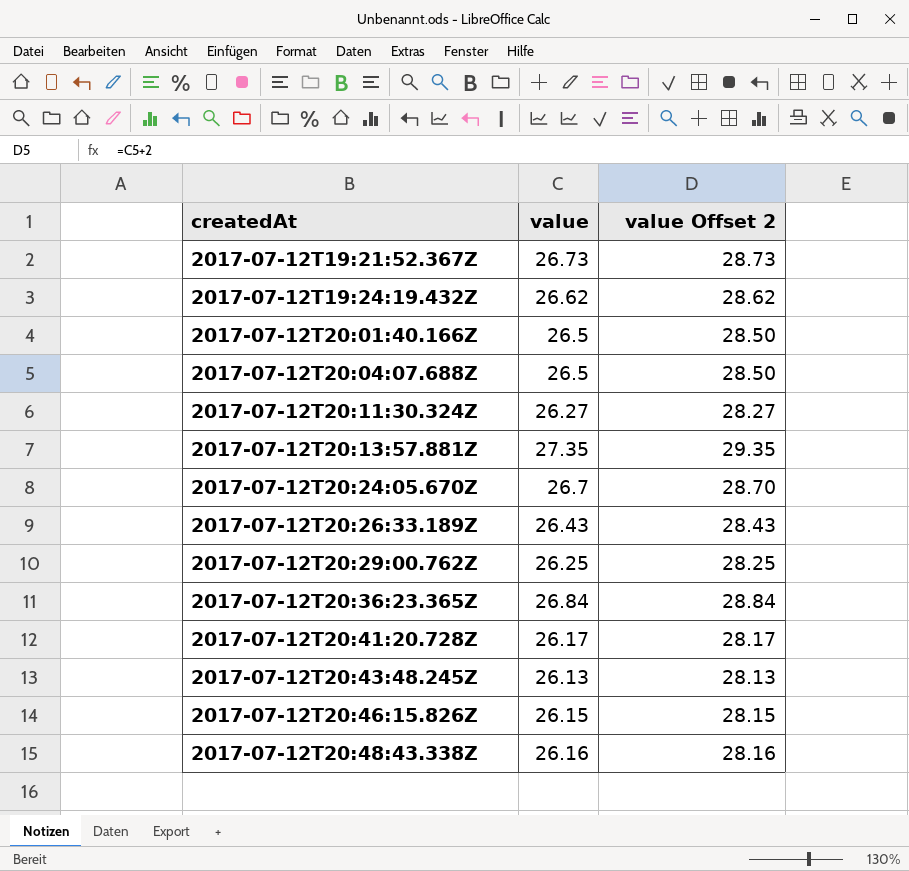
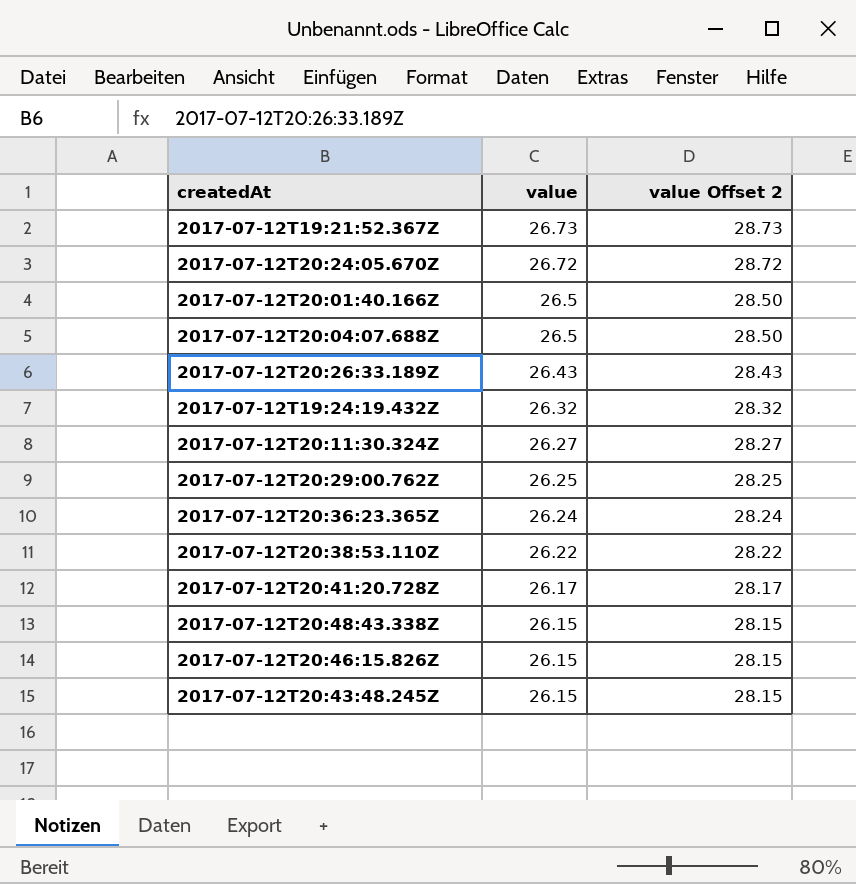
row order: createdAt ascending -> value descending
row 2017-07-12T20:13:57.881Z: 27.35 | 29.35 -> none
2017-07-12T20:24:05.670Z | value: 26.7 -> 26.72
2017-07-12T20:24:05.670Z | value Offset 2: 28.70 -> 28.72
2017-07-12T19:24:19.432Z | value: 26.62 -> 26.32
2017-07-12T19:24:19.432Z | value Offset 2: 28.62 -> 28.32
2017-07-12T20:36:23.365Z | value: 26.84 -> 26.24
2017-07-12T20:36:23.365Z | value Offset 2: 28.84 -> 28.24
row 2017-07-12T20:38:53.110Z: none -> 26.22 | 28.22
2017-07-12T20:48:43.338Z | value: 26.16 -> 26.15
2017-07-12T20:48:43.338Z | value Offset 2: 28.16 -> 28.15
2017-07-12T20:43:48.245Z | value: 26.13 -> 26.15
2017-07-12T20:43:48.245Z | value Offset 2: 28.13 -> 28.15

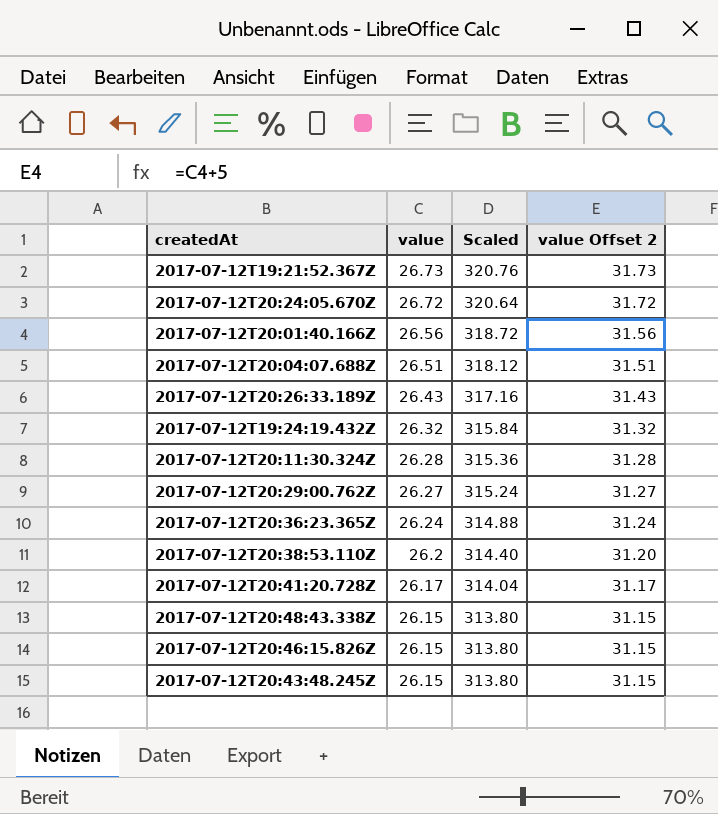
column Scaled | formula: none -> [value] * 12
column value Offset 2 | formula: [value] + 2 -> [value] + 5
2017-07-12T20:01:40.166Z | value: 26.5 -> 26.56
2017-07-12T20:04:07.688Z | value: 26.5 -> 26.51
2017-07-12T20:11:30.324Z | value: 26.27 -> 26.28
2017-07-12T20:29:00.762Z | value: 26.25 -> 26.27
2017-07-12T20:38:53.110Z | value: 26.22 -> 26.2

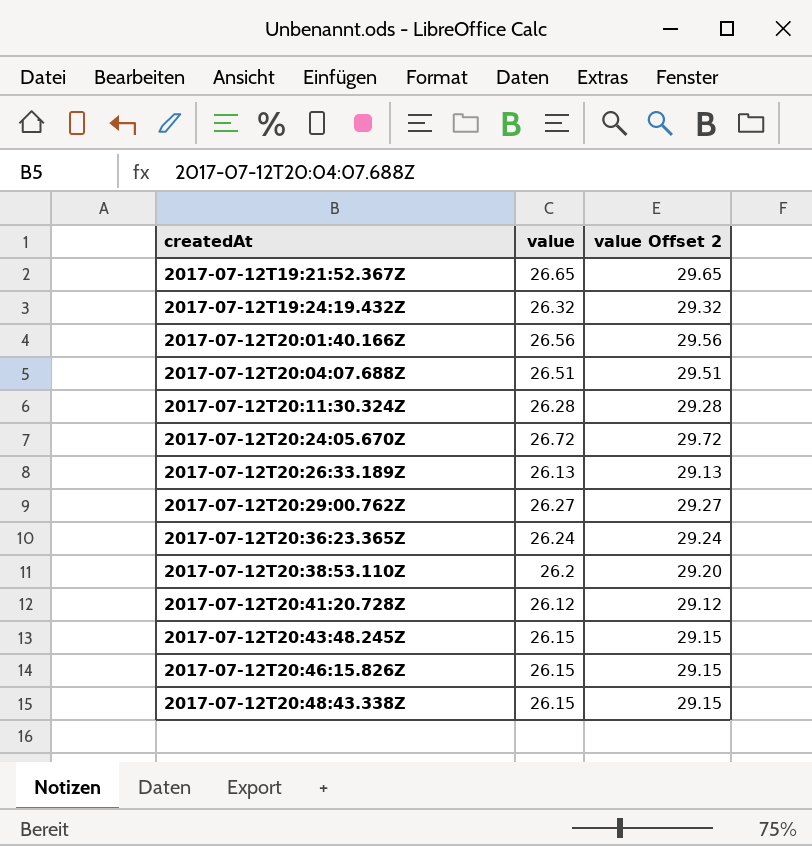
row order: value descending -> createdAt ascending
column Scaled | formula: [value] * 12 -> none
column value Offset 2 | formula: [value] + 5 -> [value] + 3
2017-07-12T19:21:52.367Z | value: 26.73 -> 26.65
2017-07-12T20:26:33.189Z | value: 26.43 -> 26.13
2017-07-12T20:41:20.728Z | value: 26.17 -> 26.12

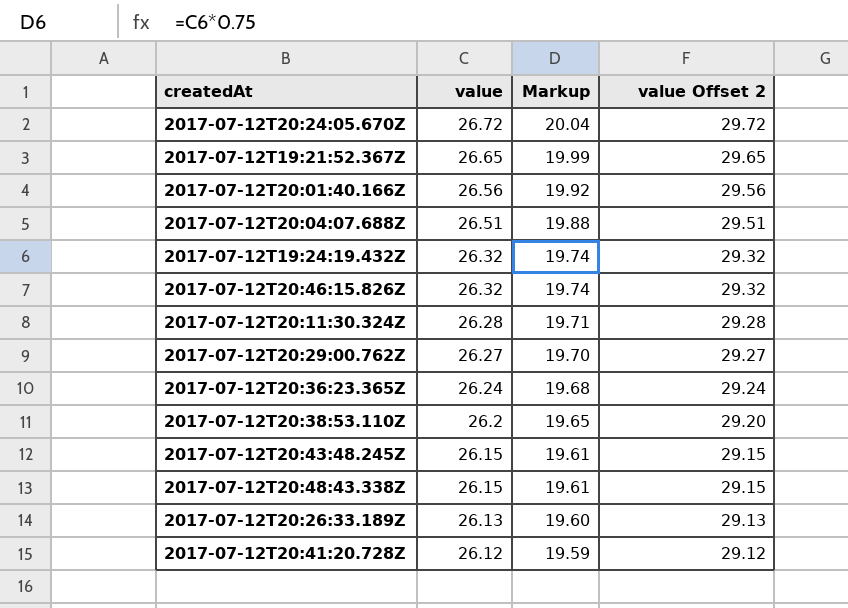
row order: createdAt ascending -> value descending
column Markup | formula: none -> [value] * 0.75
2017-07-12T20:46:15.826Z | value: 26.15 -> 26.32
2017-07-12T20:46:15.826Z | value Offset 2: 29.15 -> 29.32

